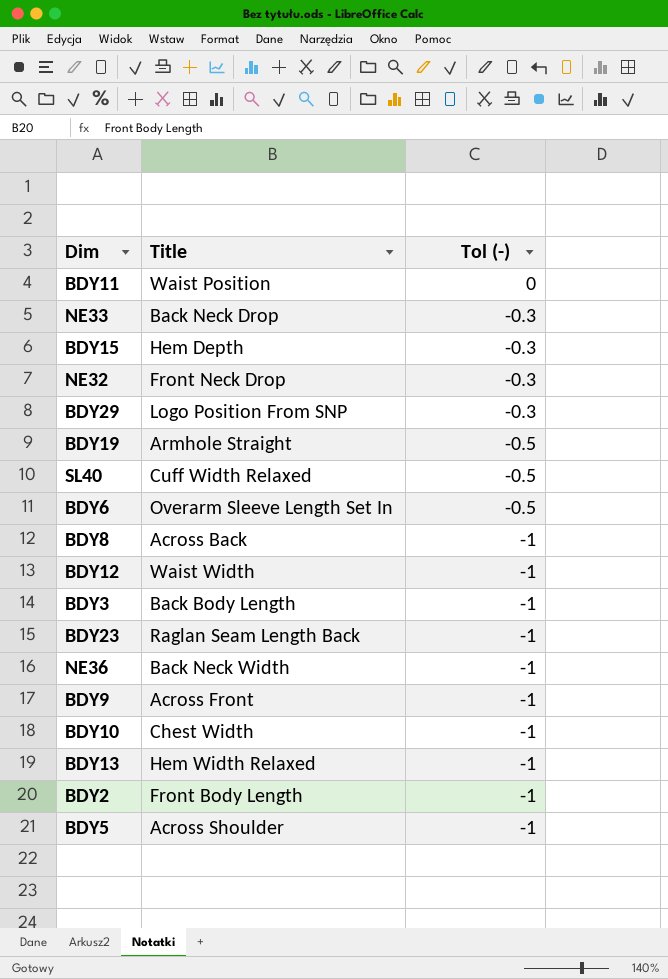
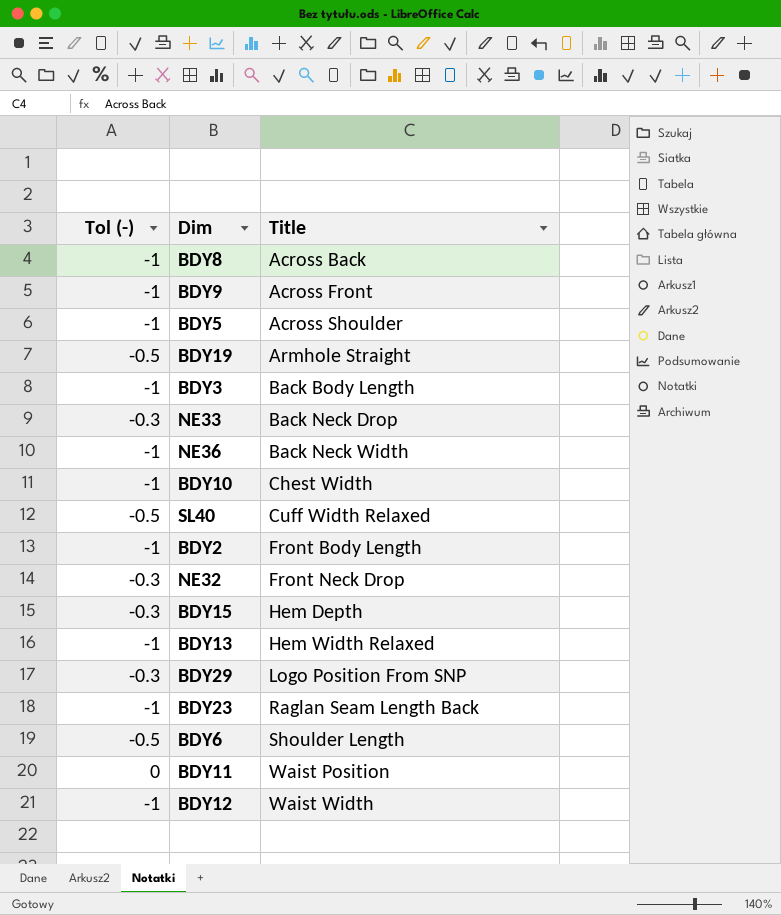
row order: Tol (-) descending -> Title ascending
column Tol (-) | position: 3 -> 1
BDY6 | Title: Overarm Sleeve Length Set In -> Shoulder Length

